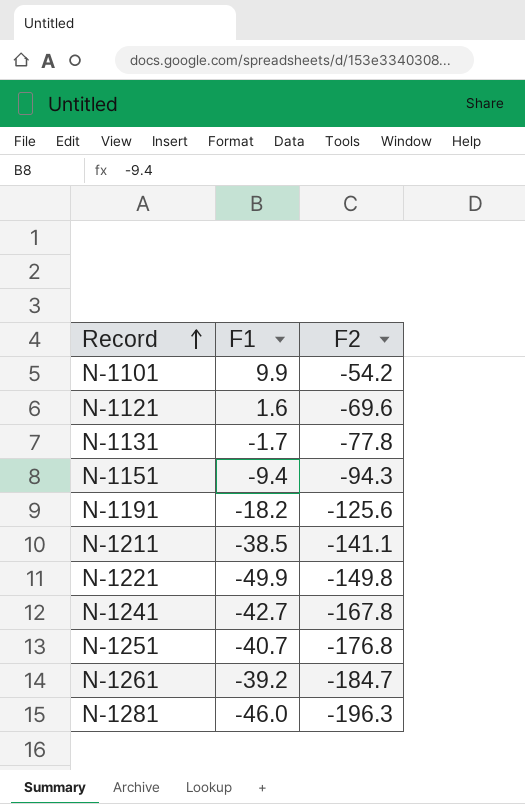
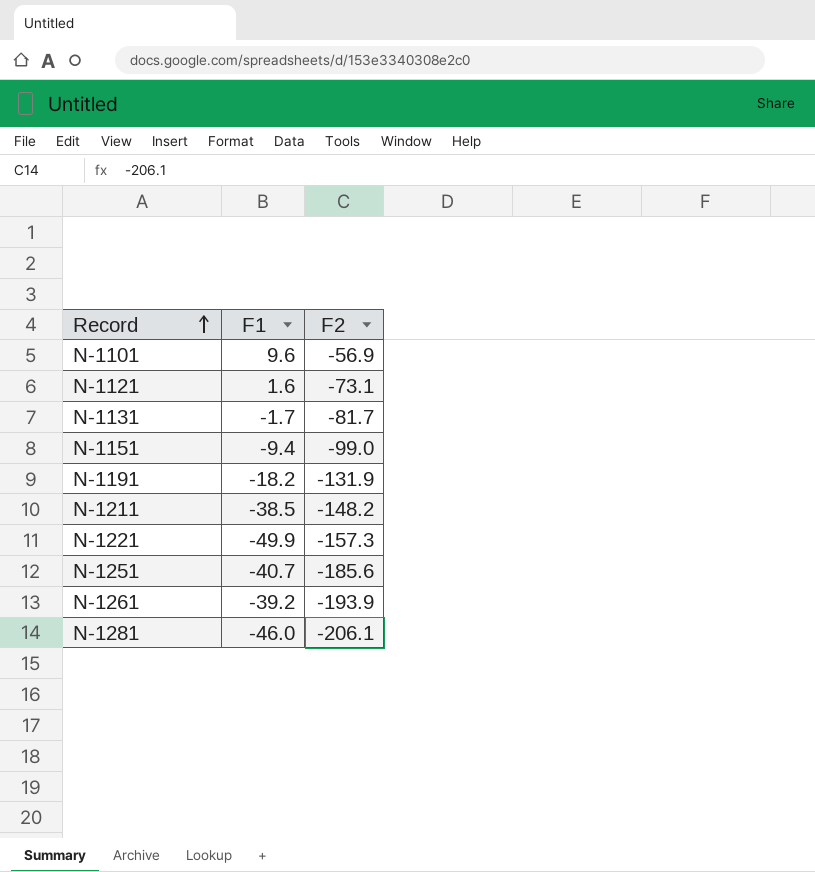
row N-1241: -42.7 | -167.8 -> none
N-1101 | F1: 9.9 -> 9.6
N-1101 | F2: -54.2 -> -56.9
N-1121 | F2: -69.6 -> -73.1
N-1131 | F2: -77.8 -> -81.7
N-1151 | F2: -94.3 -> -99.0
N-1191 | F2: -125.6 -> -131.9
N-1211 | F2: -141.1 -> -148.2
N-1221 | F2: -149.8 -> -157.3
N-1251 | F2: -176.8 -> -185.6
N-1261 | F2: -184.7 -> -193.9
N-1281 | F2: -196.3 -> -206.1

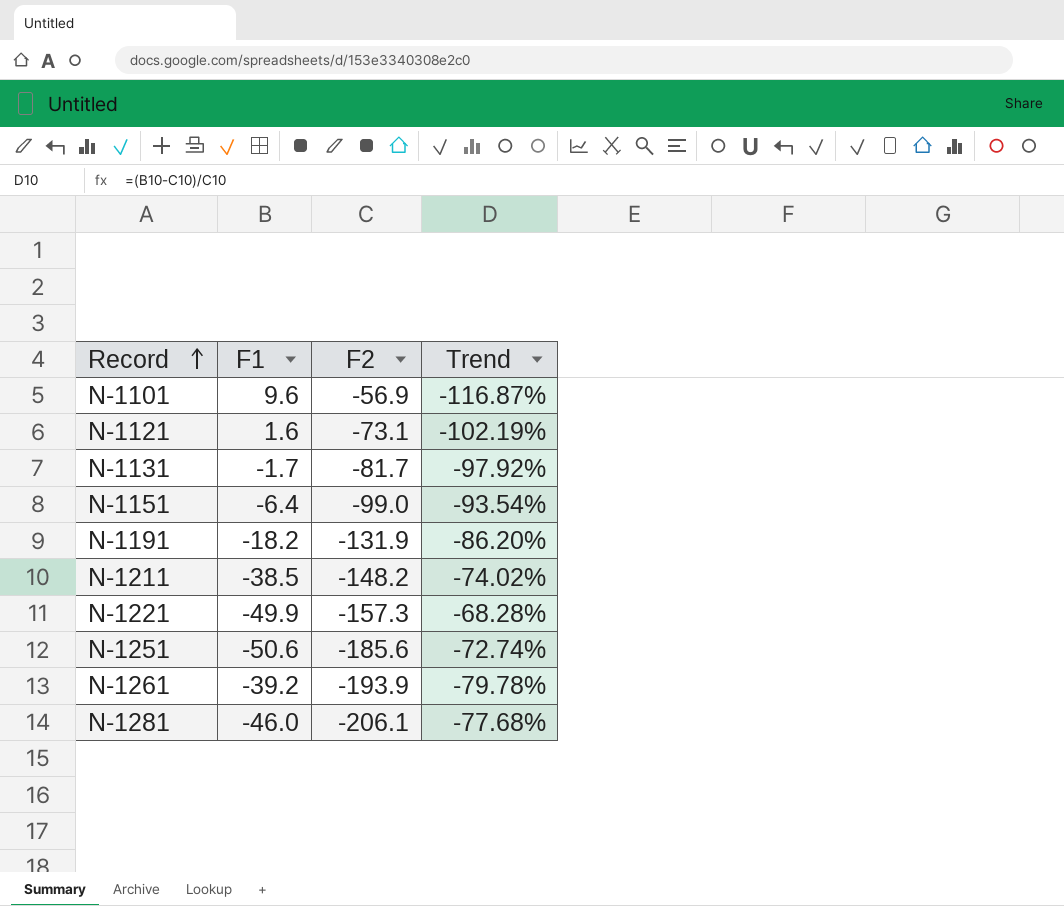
column Trend | formula: none -> ([F1] - [F2]) / [F2]
N-1151 | F1: -9.4 -> -6.4
N-1251 | F1: -40.7 -> -50.6

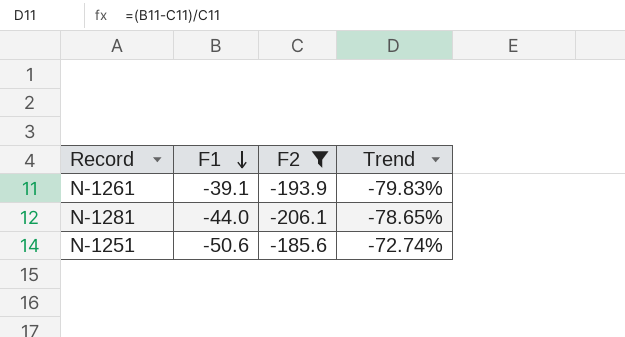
filter: none -> F2 <= -185.6
row order: Record ascending -> F1 descending
N-1261 | F1: -39.2 -> -39.1
N-1261 | Trend: -79.78% -> -79.83%
N-1281 | F1: -46.0 -> -44.0
N-1281 | Trend: -77.68% -> -78.65%

